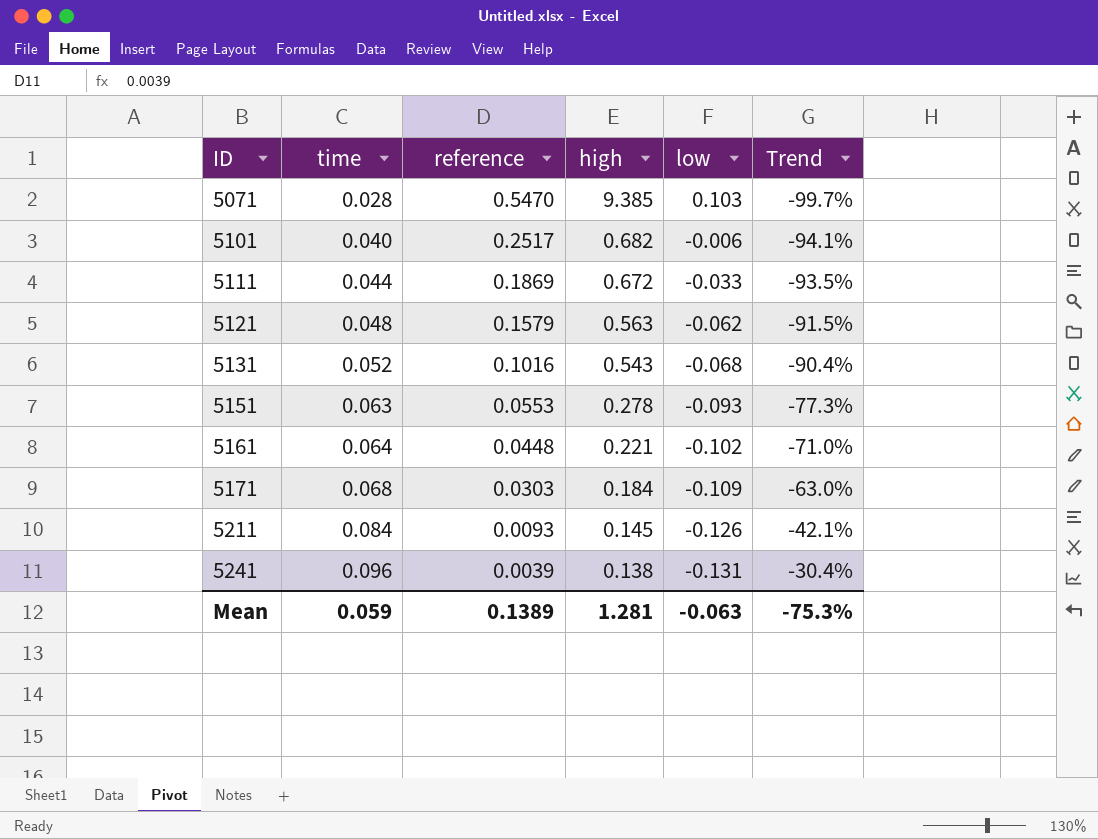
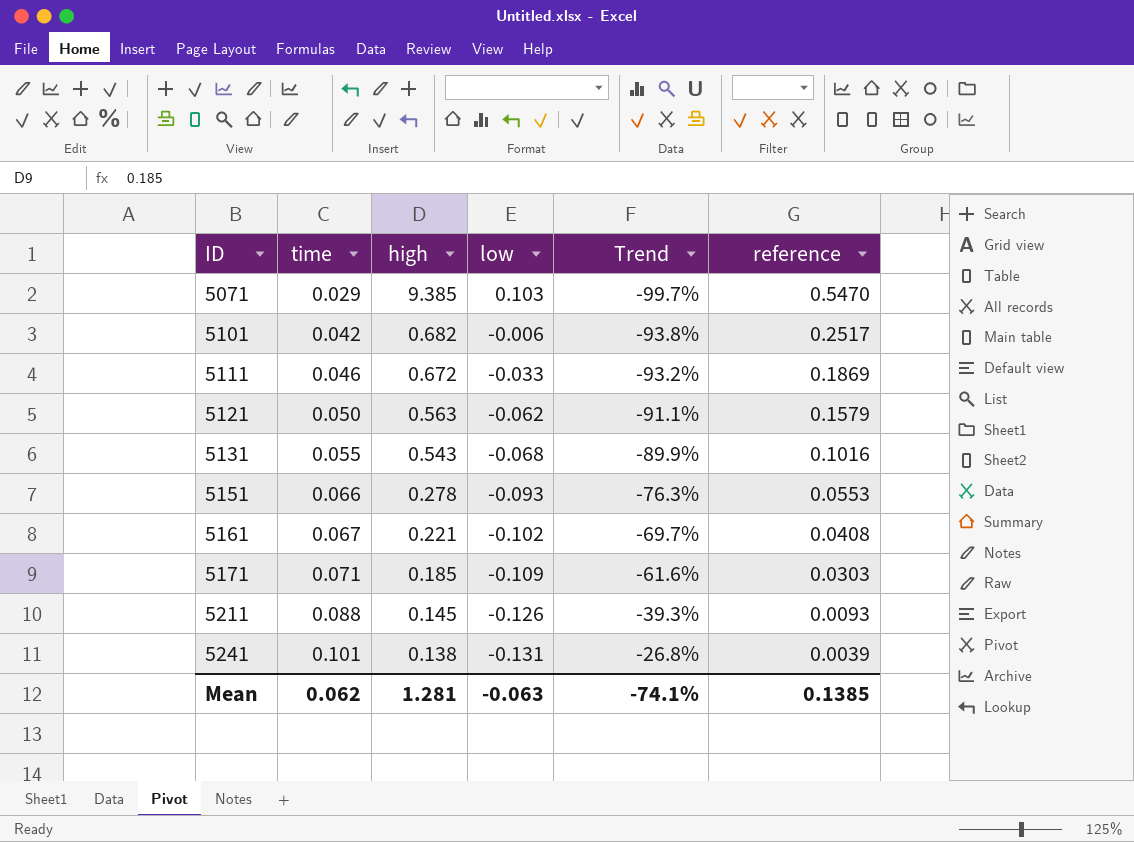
column reference | position: 3 -> 6
5071 | time: 0.028 -> 0.029
5101 | time: 0.040 -> 0.042
5101 | Trend: -94.1% -> -93.8%
5111 | time: 0.044 -> 0.046
5111 | Trend: -93.5% -> -93.2%
5121 | time: 0.048 -> 0.050
5121 | Trend: -91.5% -> -91.1%
5131 | time: 0.052 -> 0.055
5131 | Trend: -90.4% -> -89.9%
5151 | time: 0.063 -> 0.066
5151 | Trend: -77.3% -> -76.3%
5161 | time: 0.064 -> 0.067
5161 | Trend: -71.0% -> -69.7%
5161 | reference: 0.0448 -> 0.0408
5171 | time: 0.068 -> 0.071
5171 | high: 0.184 -> 0.185
5171 | Trend: -63.0% -> -61.6%
5211 | time: 0.084 -> 0.088
5211 | Trend: -42.1% -> -39.3%
5241 | time: 0.096 -> 0.101
5241 | Trend: -30.4% -> -26.8%
Mean | time: 0.059 -> 0.062
Mean | Trend: -75.3% -> -74.1%
Mean | reference: 0.1389 -> 0.1385

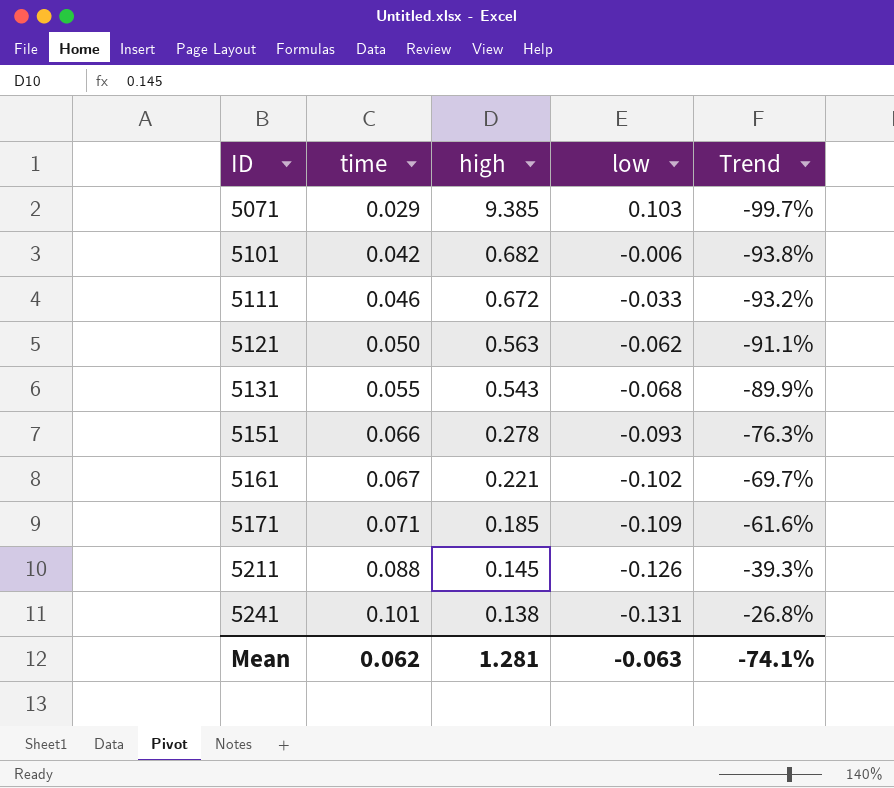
column reference | position: 6 -> none

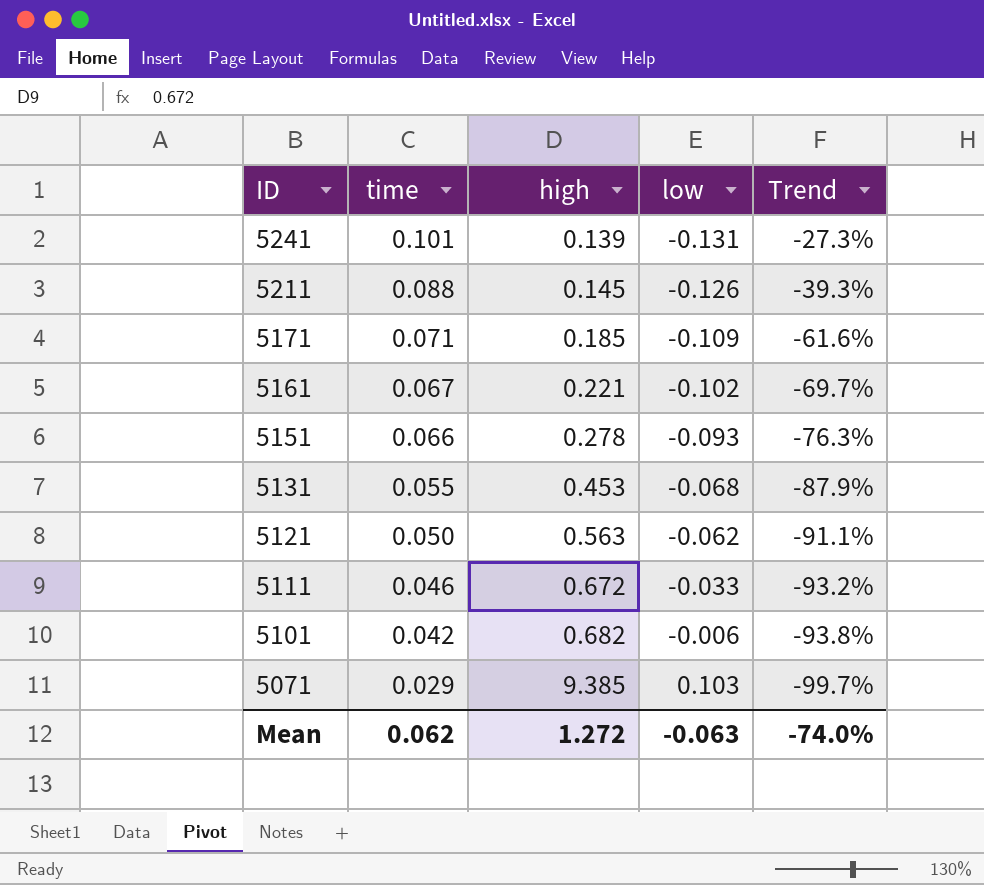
row order: ID ascending -> ID descending
5241 | high: 0.138 -> 0.139
5241 | Trend: -26.8% -> -27.3%
5131 | high: 0.543 -> 0.453
5131 | Trend: -89.9% -> -87.9%
Mean | high: 1.281 -> 1.272
Mean | Trend: -74.1% -> -74.0%

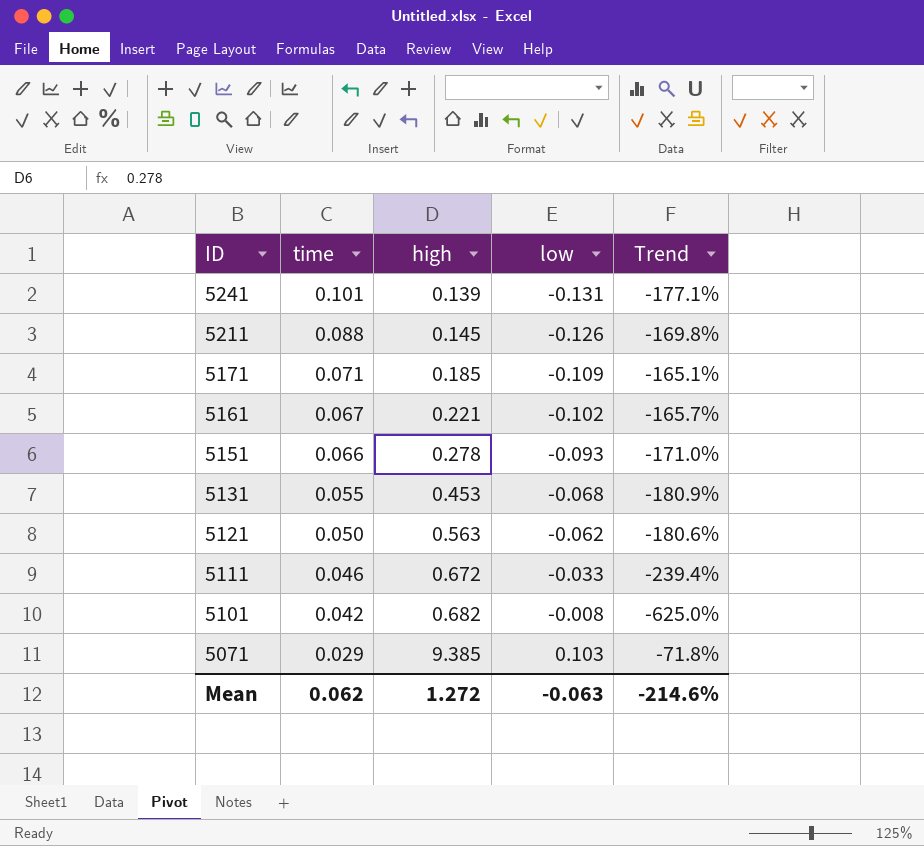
column Trend | formula: ([time] - [high]) / [high] -> ([time] - [low]) / [low]
5101 | low: -0.006 -> -0.008
Mean | Trend: -74.0% -> -214.6%

